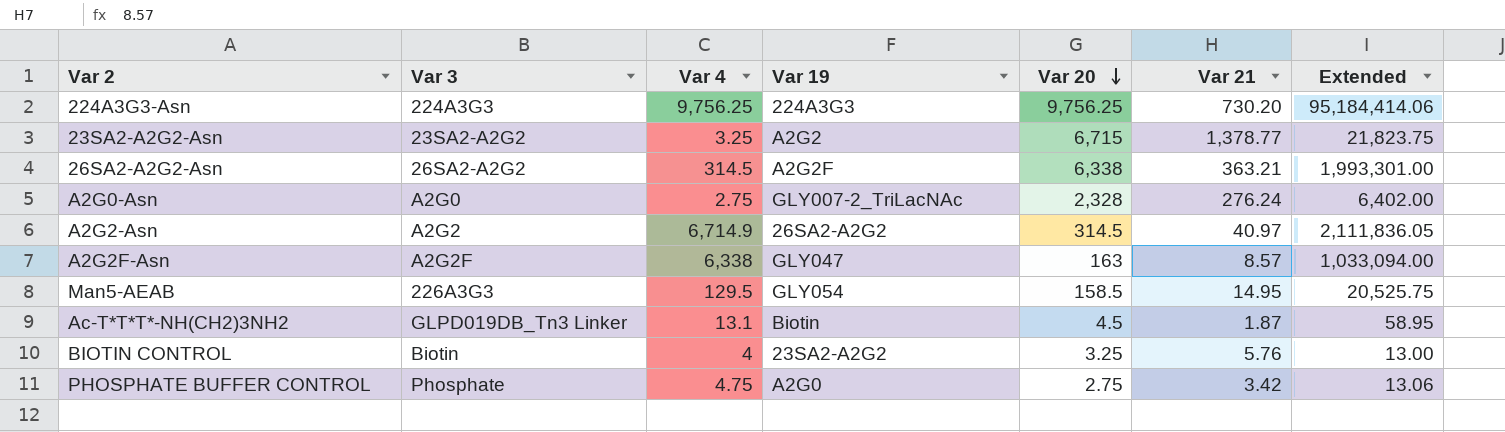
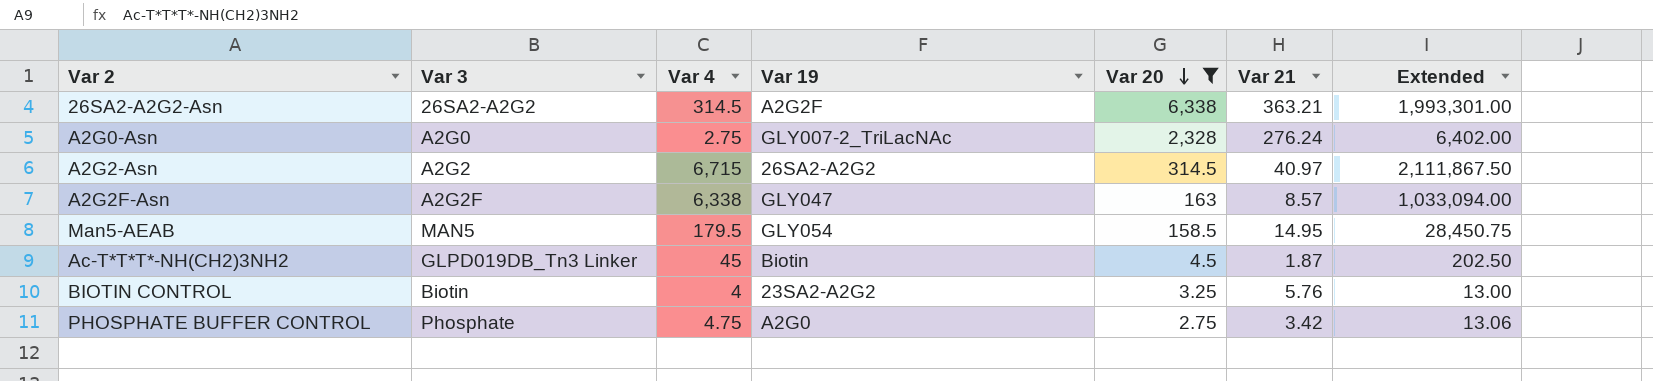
filter: none -> Var 20 <= 6,338
A2G2-Asn | Var 4: 6,714.9 -> 6,715
A2G2-Asn | Extended: 2,111,836.05 -> 2,111,867.50
Man5-AEAB | Var 3: 226A3G3 -> MAN5
Man5-AEAB | Var 4: 129.5 -> 179.5
Man5-AEAB | Extended: 20,525.75 -> 28,450.75
Ac-T*T*T*-NH(CH2)3NH2 | Var 4: 13.1 -> 45
Ac-T*T*T*-NH(CH2)3NH2 | Extended: 58.95 -> 202.50

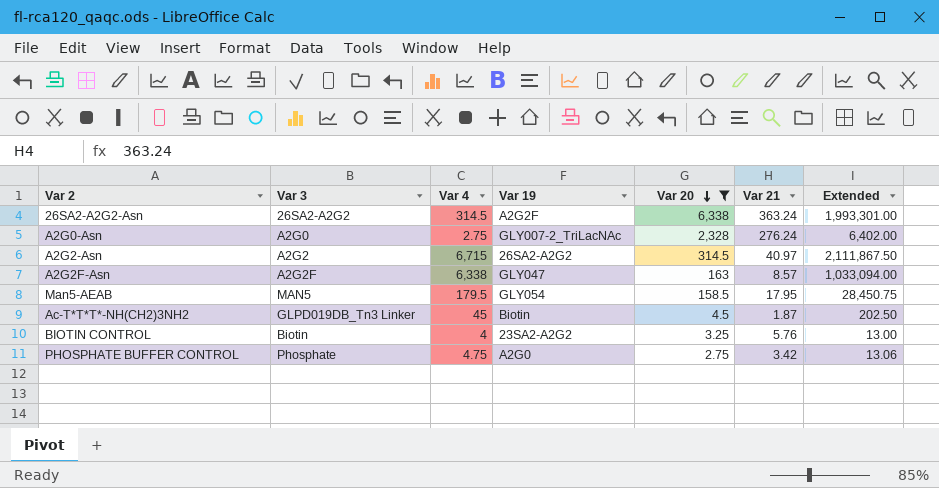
26SA2-A2G2-Asn | Var 21: 363.21 -> 363.24
Man5-AEAB | Var 21: 14.95 -> 17.95

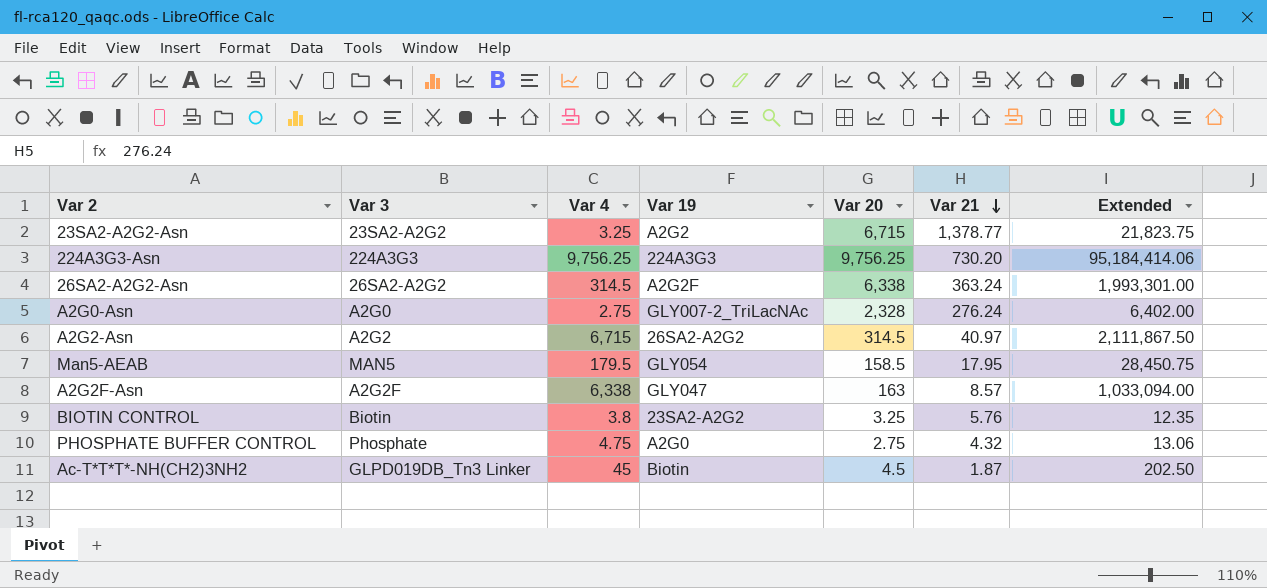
filter: Var 20 <= 6,338 -> none
row order: Var 20 descending -> Var 21 descending
BIOTIN CONTROL | Var 4: 4 -> 3.8
BIOTIN CONTROL | Extended: 13.00 -> 12.35
PHOSPHATE BUFFER CONTROL | Var 21: 3.42 -> 4.32

